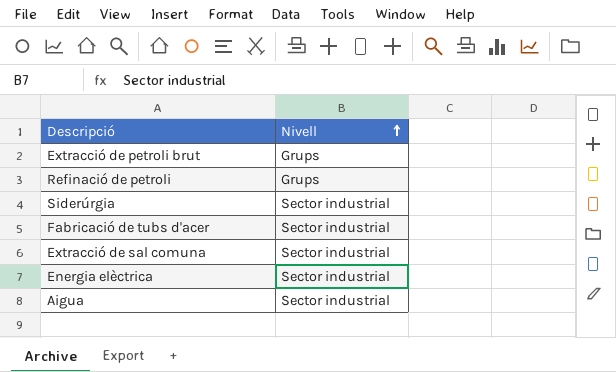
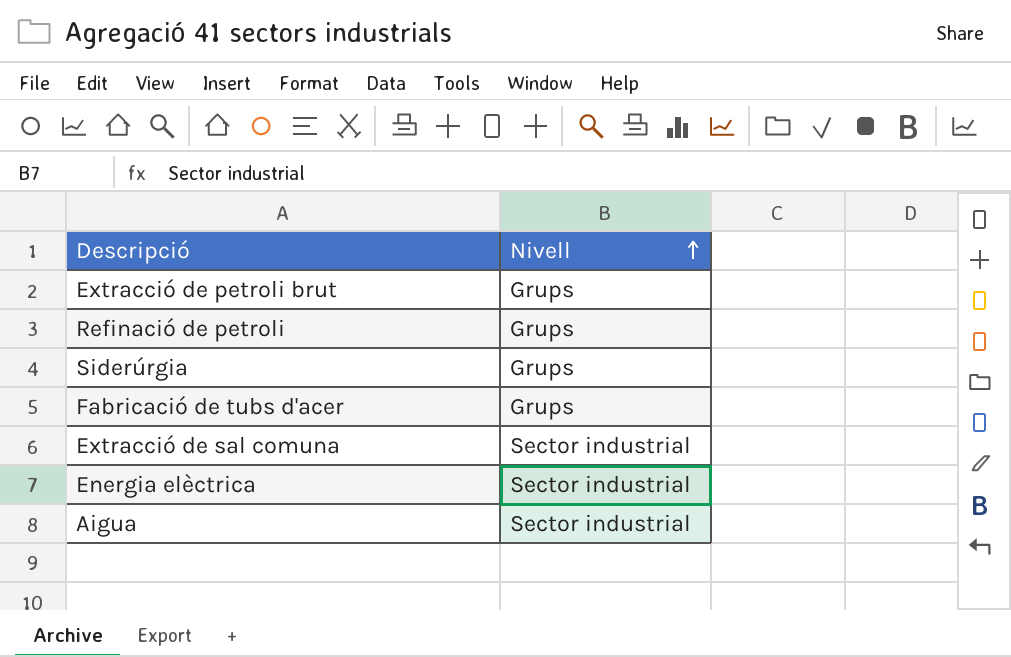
Siderúrgia | Nivell: Sector industrial -> Grups
Fabricació de tubs d'acer | Nivell: Sector industrial -> Grups

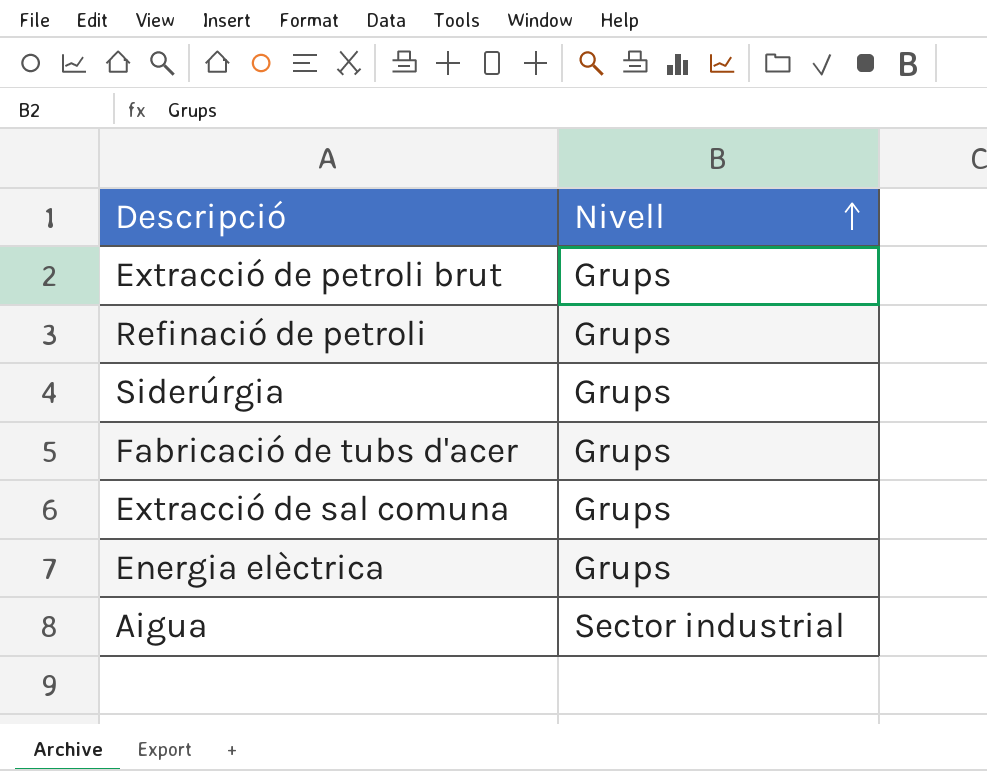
Extracció de sal comuna | Nivell: Sector industrial -> Grups
Energia elèctrica | Nivell: Sector industrial -> Grups

